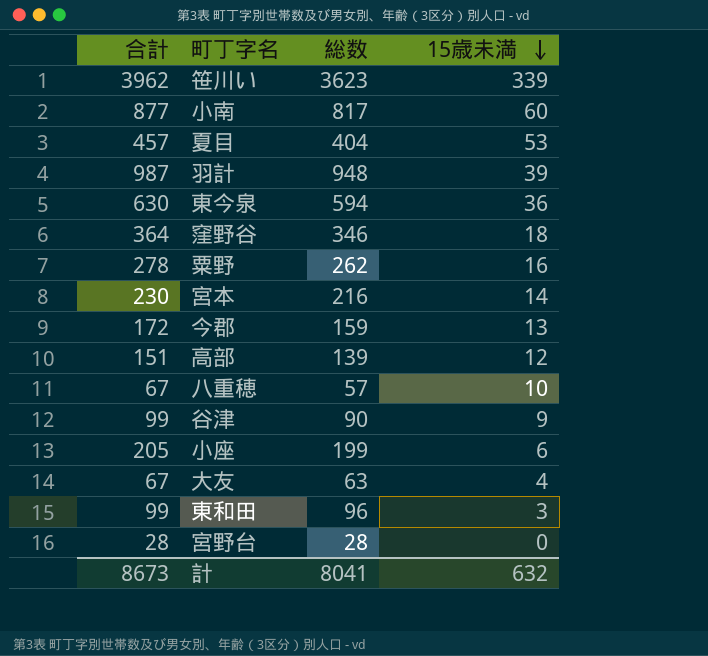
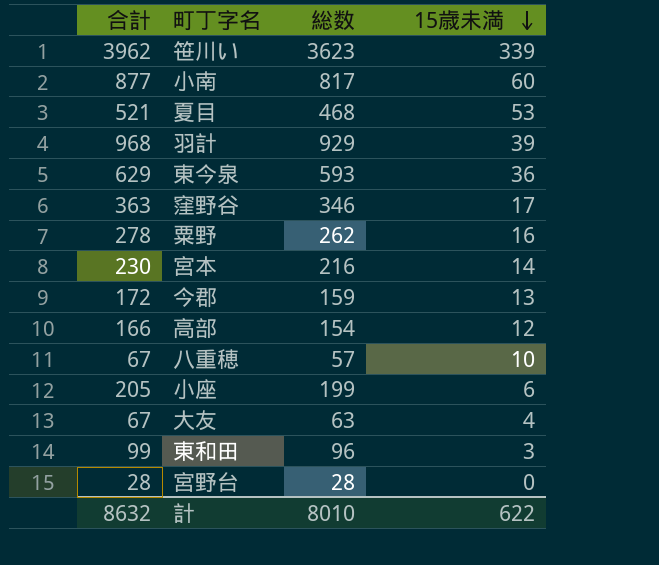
row 谷津: 99 | 90 | 9 -> none
夏目 | 合計: 457 -> 521
夏目 | 総数: 404 -> 468
羽計 | 合計: 987 -> 968
羽計 | 総数: 948 -> 929
東今泉 | 合計: 630 -> 629
東今泉 | 総数: 594 -> 593
窪野谷 | 合計: 364 -> 363
窪野谷 | 15歳未満: 18 -> 17
高部 | 合計: 151 -> 166
高部 | 総数: 139 -> 154
計 | 合計: 8673 -> 8632
計 | 総数: 8041 -> 8010
計 | 15歳未満: 632 -> 622

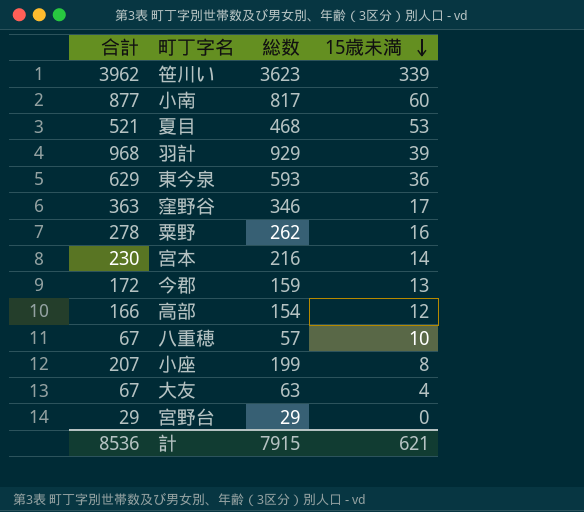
row 東和田: 99 | 96 | 3 -> none
小座 | 合計: 205 -> 207
小座 | 15歳未満: 6 -> 8
宮野台 | 合計: 28 -> 29
宮野台 | 総数: 28 -> 29
計 | 合計: 8632 -> 8536
計 | 総数: 8010 -> 7915
計 | 15歳未満: 622 -> 621

